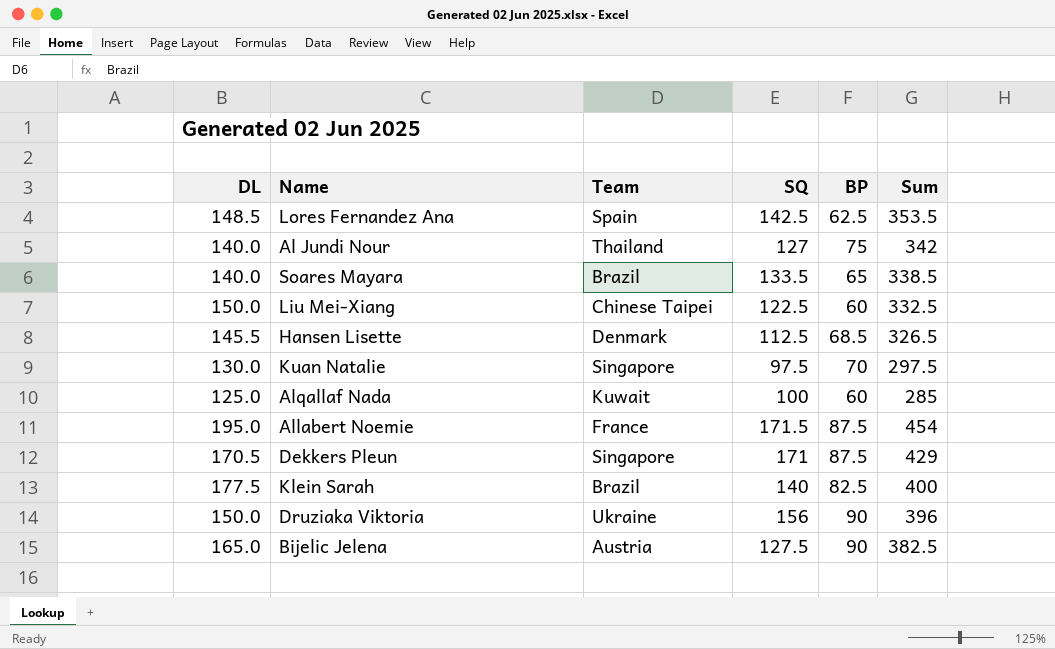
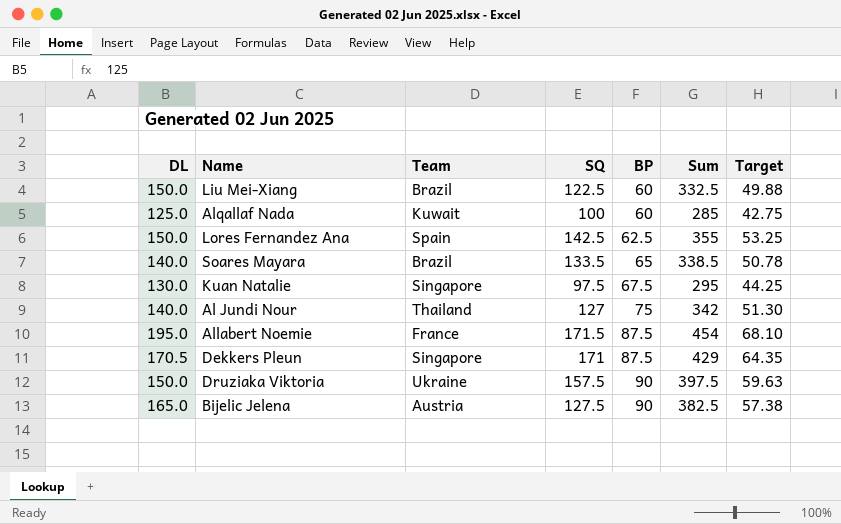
row order: none -> BP ascending
column Target | formula: none -> [Sum] * 0.15
row Hansen Lisette: 145.5 | Denmark | 112.5 | 68.5 | 326.5 -> none
row Klein Sarah: 177.5 | Brazil | 140 | 82.5 | 400 -> none
Liu Mei-Xiang | Team: Chinese Taipei -> Brazil
Lores Fernandez Ana | DL: 148.5 -> 150.0
Lores Fernandez Ana | Sum: 353.5 -> 355
Kuan Natalie | BP: 70 -> 67.5
Kuan Natalie | Sum: 297.5 -> 295
Druziaka Viktoria | SQ: 156 -> 157.5
Druziaka Viktoria | Sum: 396 -> 397.5

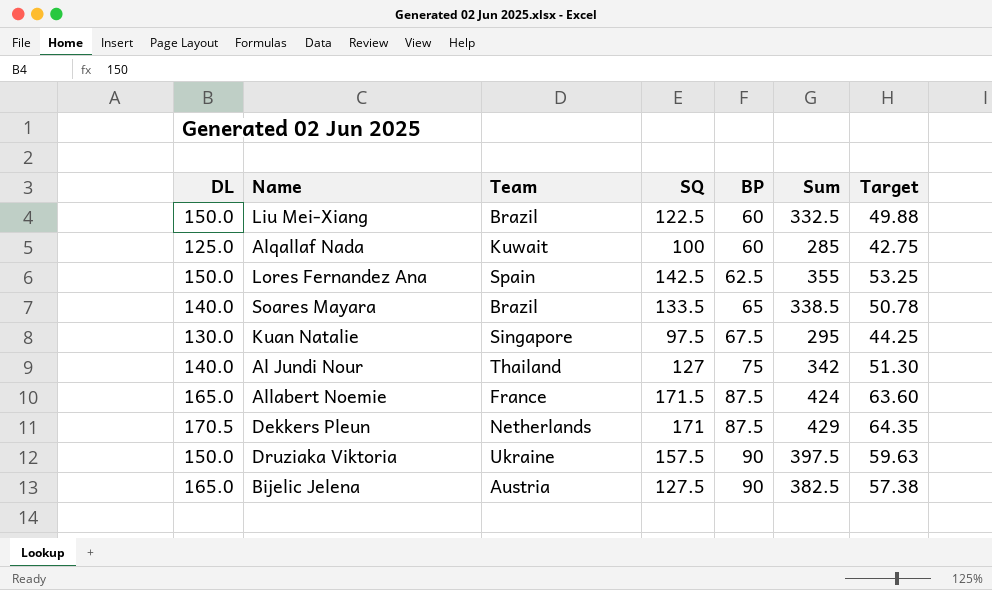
Allabert Noemie | DL: 195.0 -> 165.0
Allabert Noemie | Sum: 454 -> 424
Allabert Noemie | Target: 68.10 -> 63.60
Dekkers Pleun | Team: Singapore -> Netherlands

